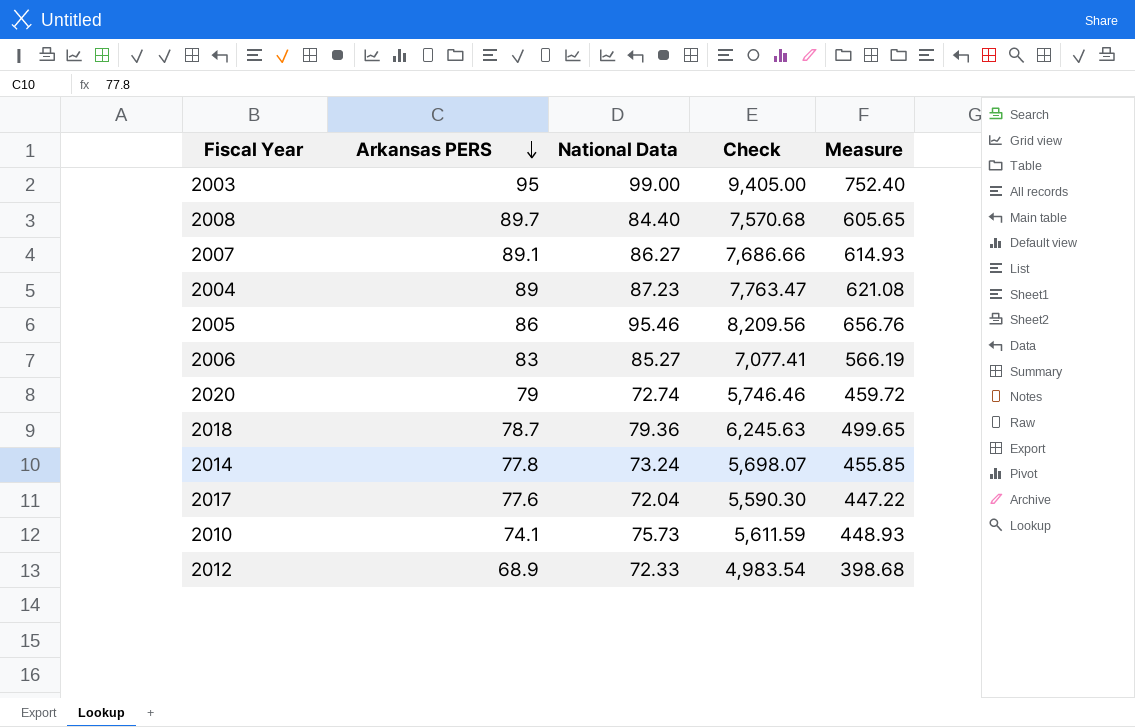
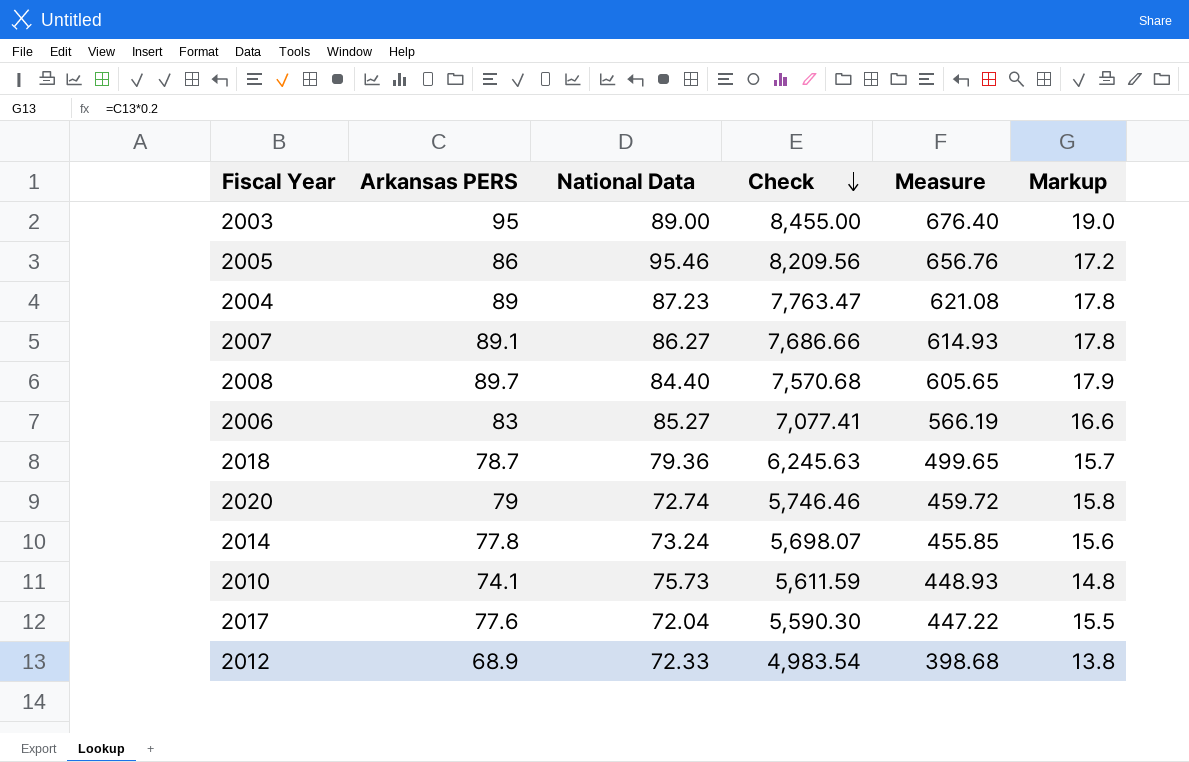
row order: Arkansas PERS descending -> Check descending
column Markup | formula: none -> [Arkansas PERS] * 0.2
2003 | National Data: 99.00 -> 89.00
2003 | Check: 9,405.00 -> 8,455.00
2003 | Measure: 752.40 -> 676.40

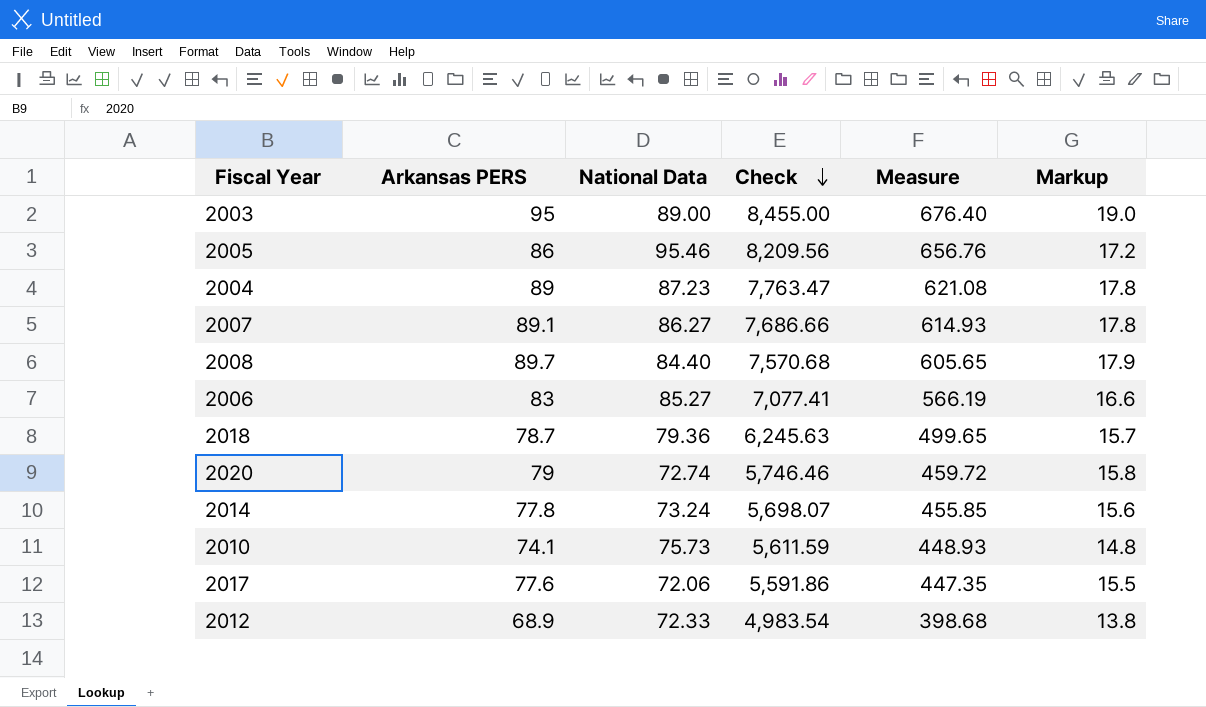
2017 | National Data: 72.04 -> 72.06
2017 | Check: 5,590.30 -> 5,591.86
2017 | Measure: 447.22 -> 447.35

